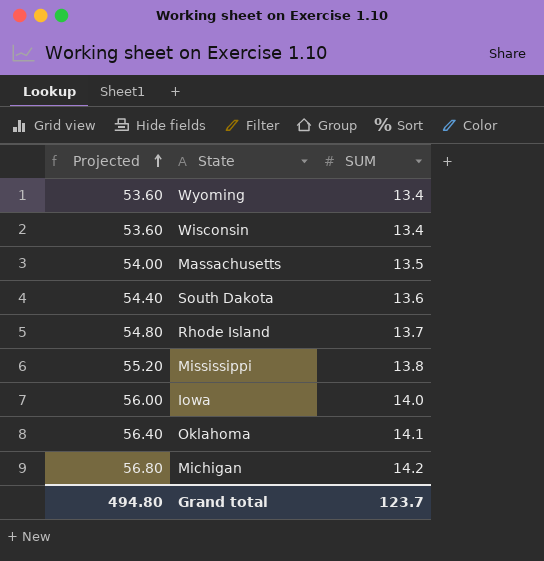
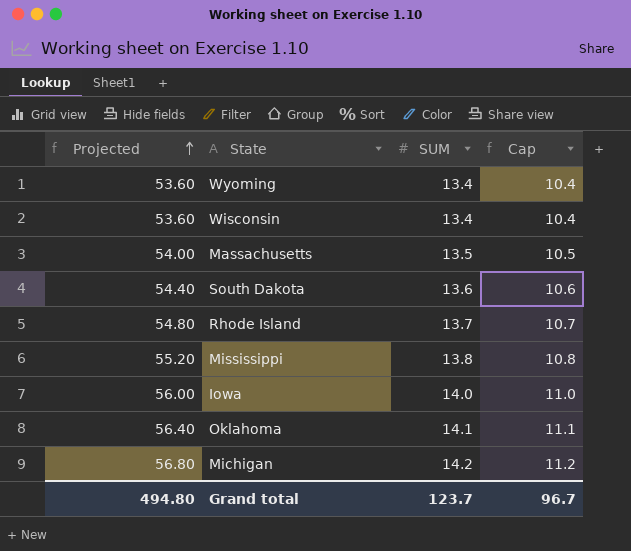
column Cap | formula: none -> [SUM] - 3

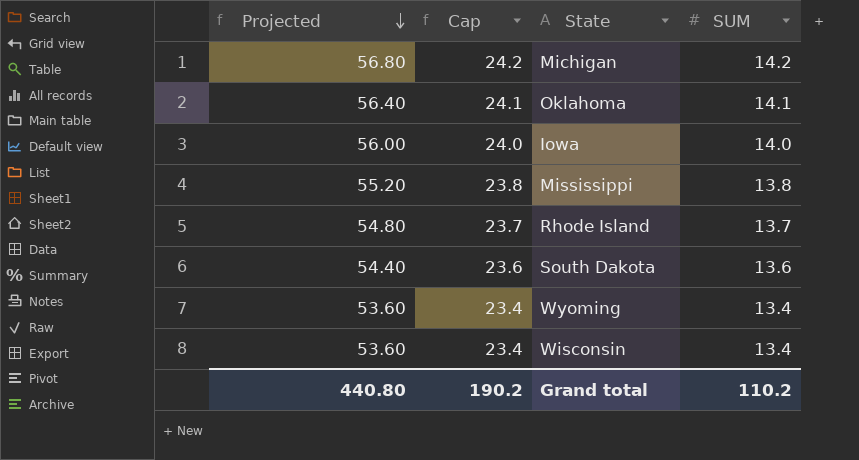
row order: Projected ascending -> Projected descending
column Cap | formula: [SUM] - 3 -> [SUM] + 10
column Cap | position: 4 -> 2
row Massachusetts: 54.00 | 13.5 | 10.5 -> none
Grand total | Projected: 494.80 -> 440.80
Grand total | Cap: 96.7 -> 190.2
Grand total | SUM: 123.7 -> 110.2

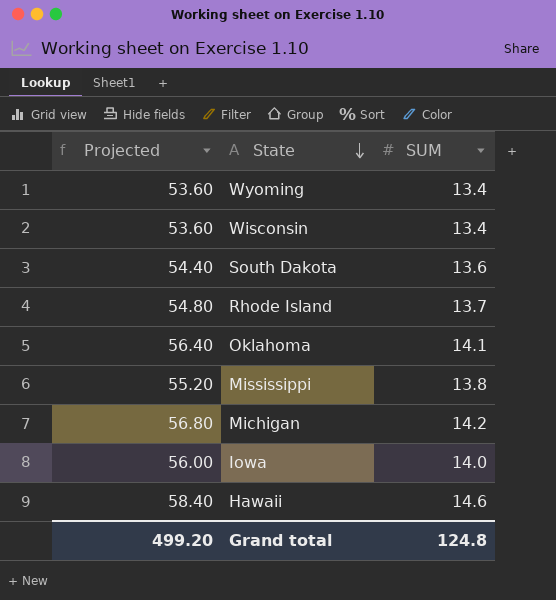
row order: Projected descending -> State descending
column Cap | formula: [SUM] + 10 -> none
row Hawaii: none -> 58.40 | 14.6
Grand total | Projected: 440.80 -> 499.20
Grand total | SUM: 110.2 -> 124.8

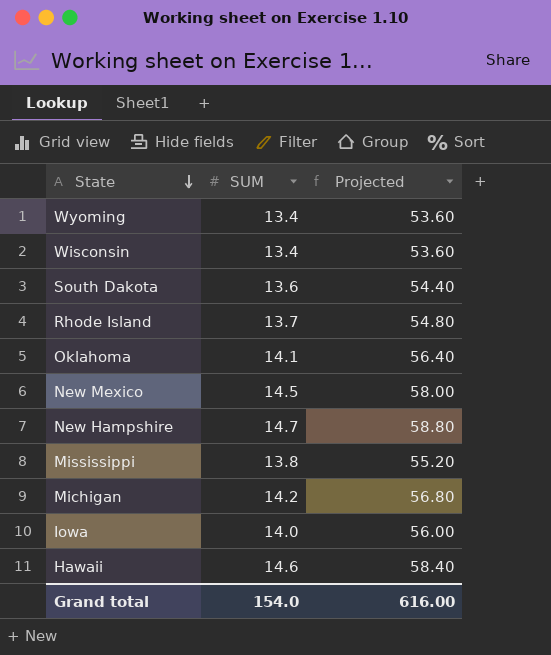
column Projected | position: 1 -> 3
row New Mexico: none -> 14.5 | 58.00
row New Hampshire: none -> 14.7 | 58.80
Grand total | SUM: 124.8 -> 154.0
Grand total | Projected: 499.20 -> 616.00

